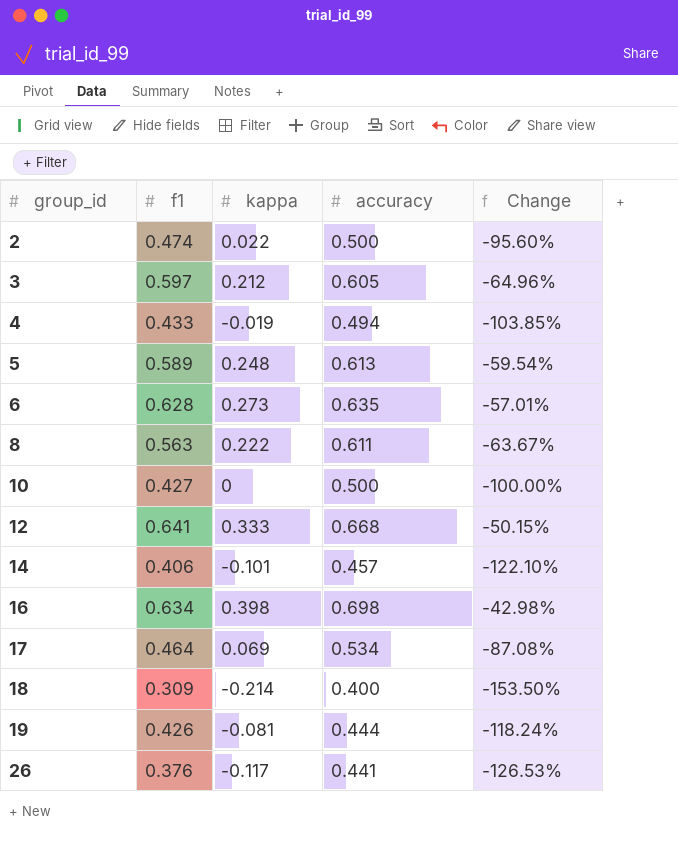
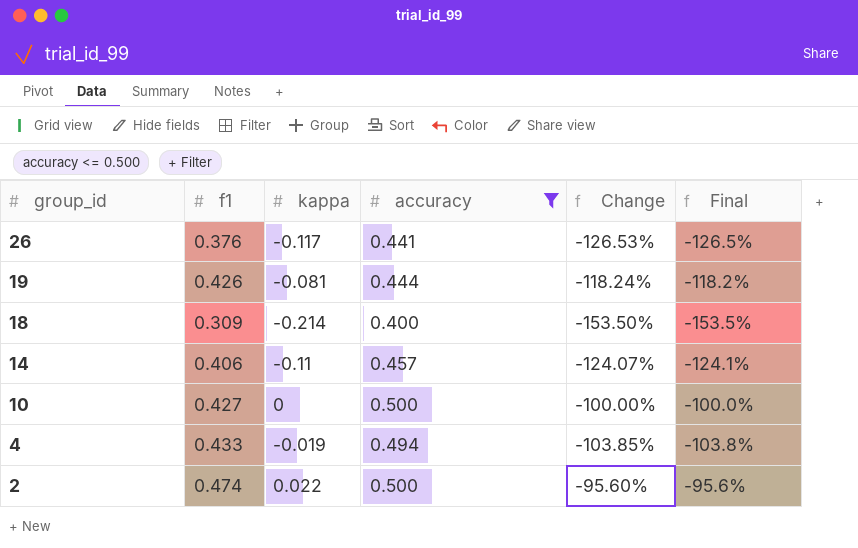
filter: none -> accuracy <= 0.500
row order: group_id ascending -> group_id descending
column Final | formula: none -> ([kappa] - [accuracy]) / [accuracy]
14 | kappa: -0.101 -> -0.11
14 | Change: -122.10% -> -124.07%

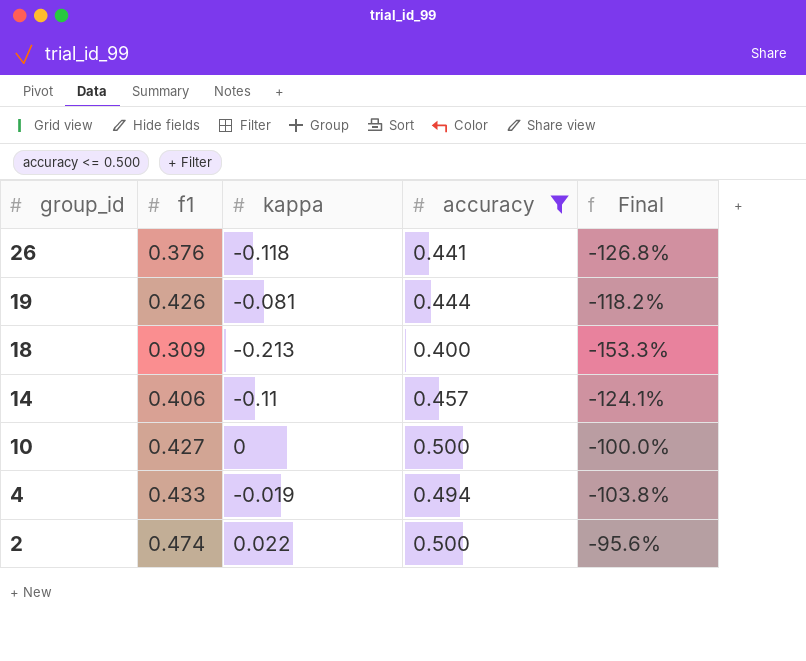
column Change | formula: ([kappa] - [accuracy]) / [accuracy] -> none
26 | kappa: -0.117 -> -0.118
26 | Final: -126.5% -> -126.8%
18 | kappa: -0.214 -> -0.213
18 | Final: -153.5% -> -153.3%

